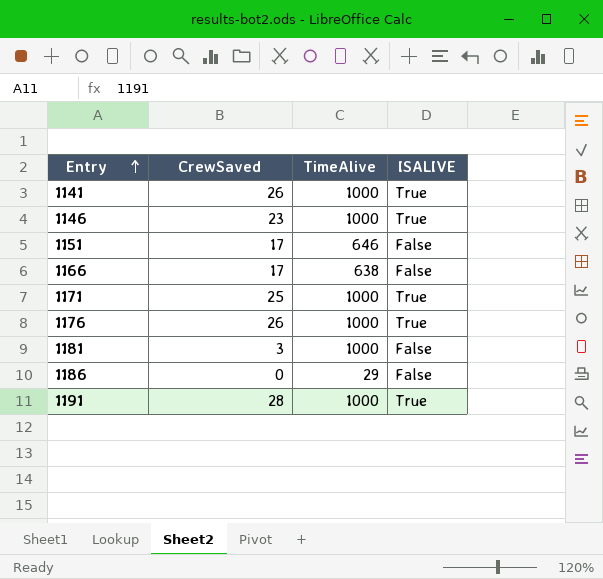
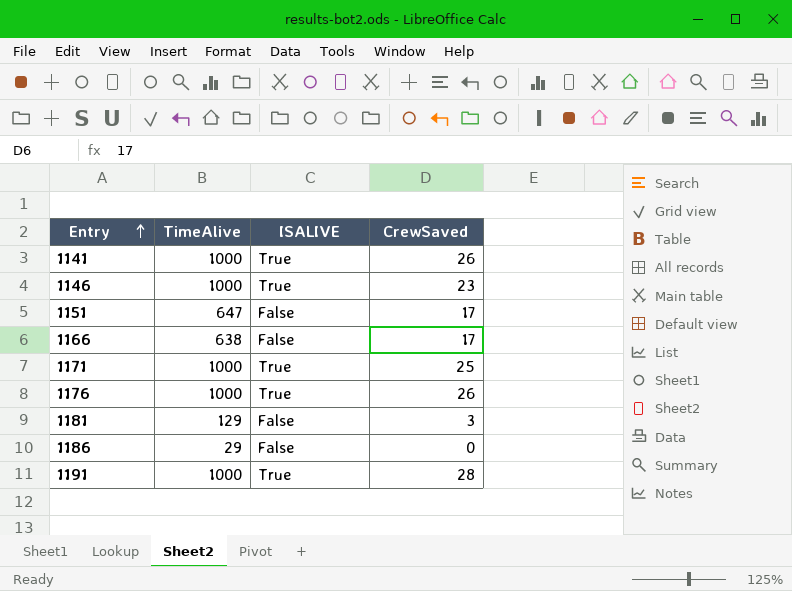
column CrewSaved | position: 2 -> 4
1151 | TimeAlive: 646 -> 647
1181 | TimeAlive: 1000 -> 129

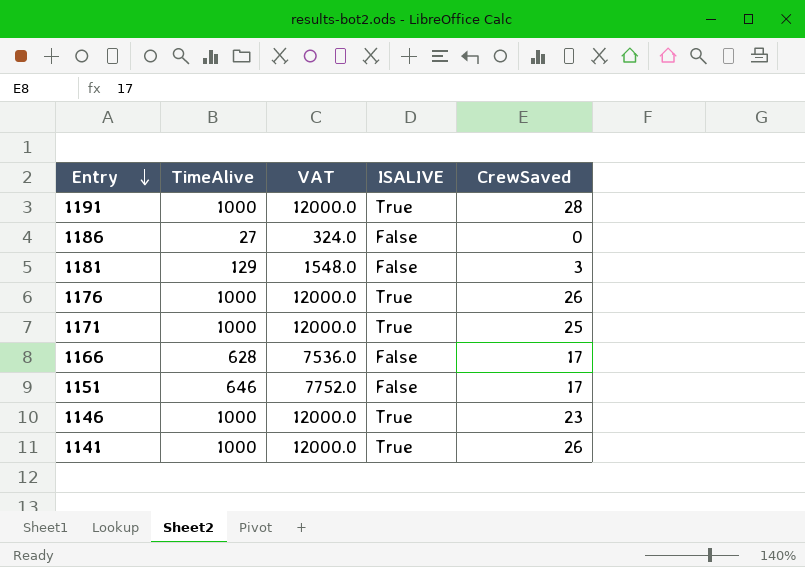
row order: Entry ascending -> Entry descending
column VAT | formula: none -> [TimeAlive] * 12
1186 | TimeAlive: 29 -> 27
1166 | TimeAlive: 638 -> 628
1151 | TimeAlive: 647 -> 646

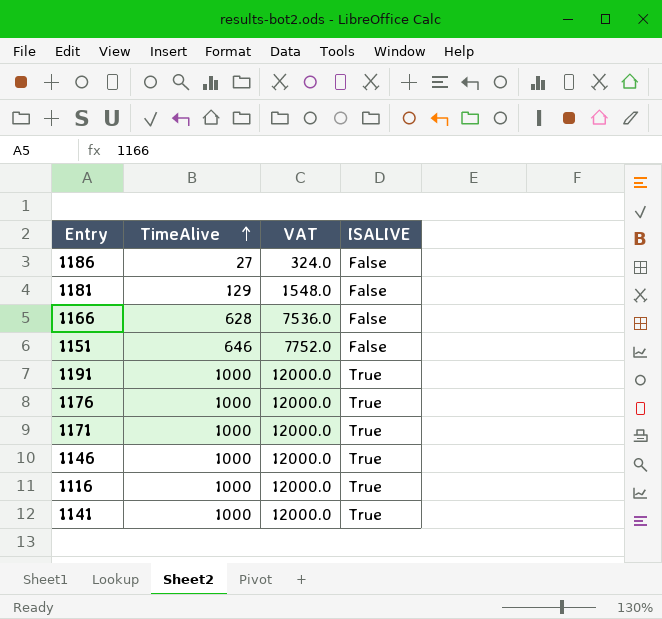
row order: Entry descending -> TimeAlive ascending
column CrewSaved | position: 5 -> none
row 1116: none -> 1000 | 12000.0 | True

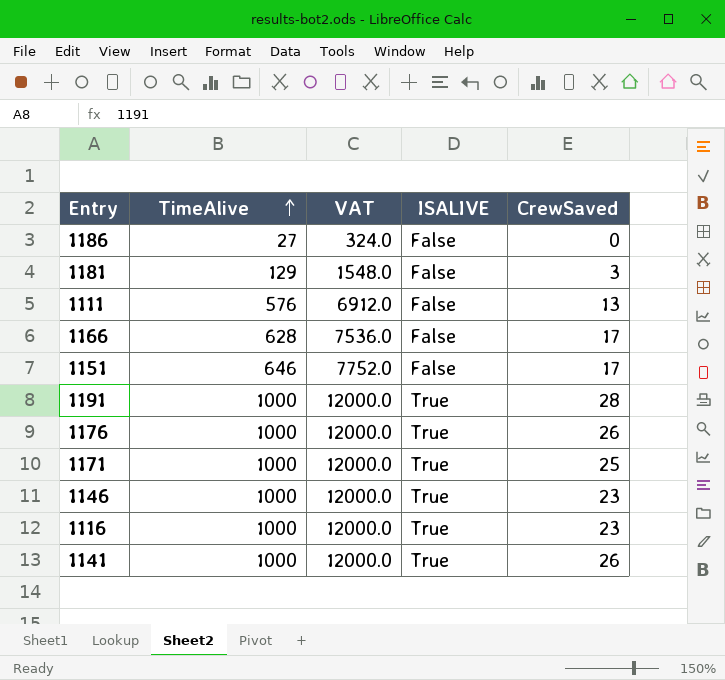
column CrewSaved | position: none -> 5
row 1111: none -> 576 | 6912.0 | False | 13

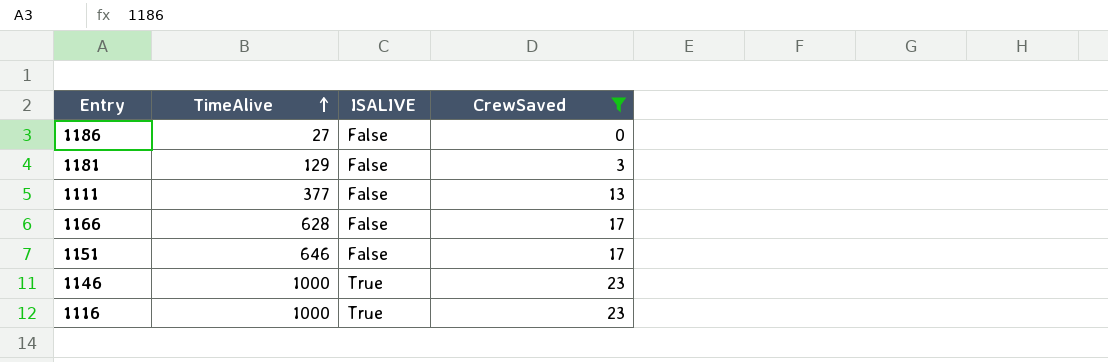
filter: none -> CrewSaved <= 23
column VAT | formula: [TimeAlive] * 12 -> none
1111 | TimeAlive: 576 -> 377

